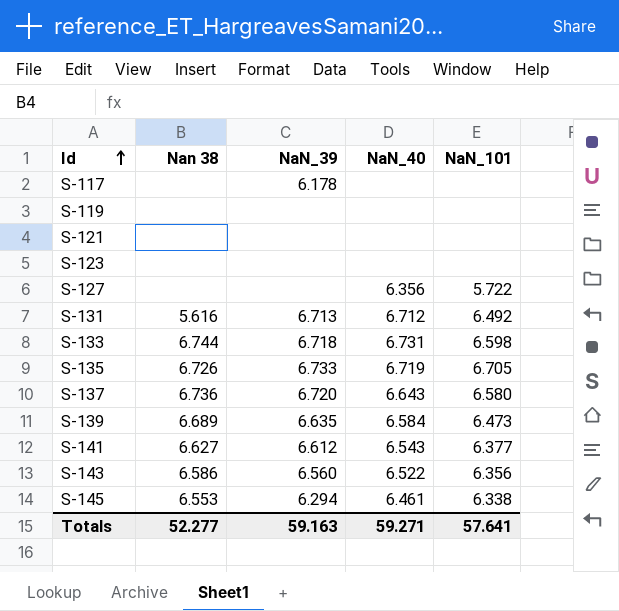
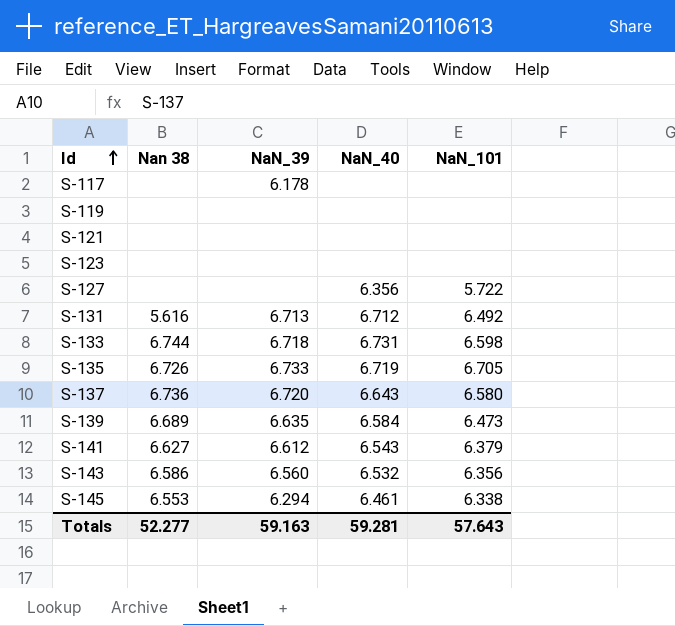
S-141 | NaN_101: 6.377 -> 6.379
S-143 | NaN_40: 6.522 -> 6.532
Totals | NaN_40: 59.271 -> 59.281
Totals | NaN_101: 57.641 -> 57.643

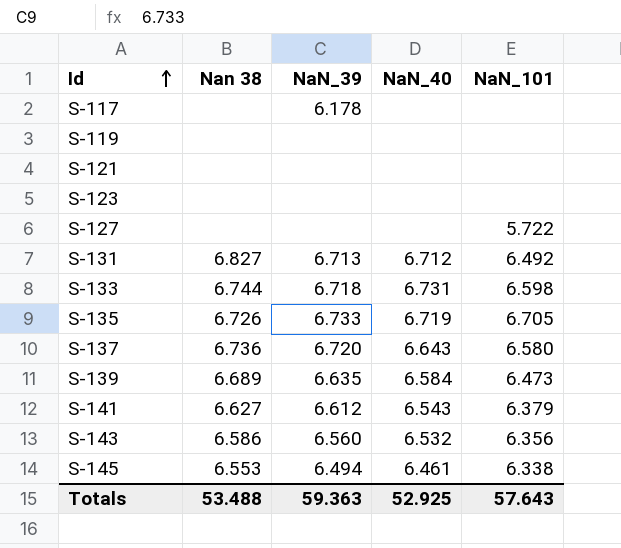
S-127 | NaN_40: 6.356 -> none
S-131 | Nan 38: 5.616 -> 6.827
S-145 | NaN_39: 6.294 -> 6.494
Totals | Nan 38: 52.277 -> 53.488
Totals | NaN_39: 59.163 -> 59.363
Totals | NaN_40: 59.281 -> 52.925

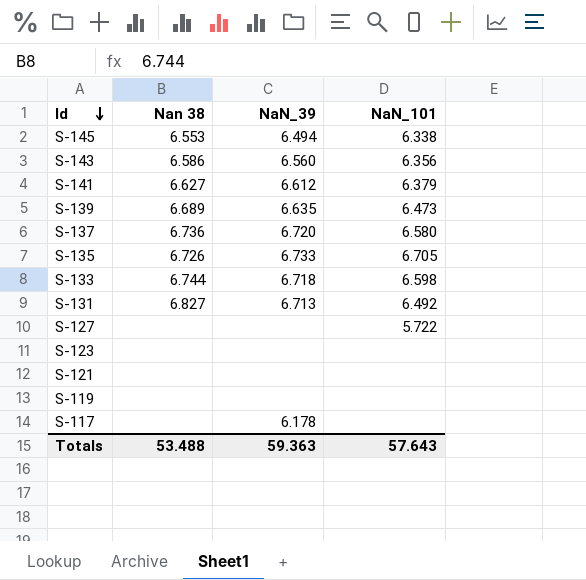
row order: Id ascending -> Id descending
column NaN_40 | position: 4 -> none

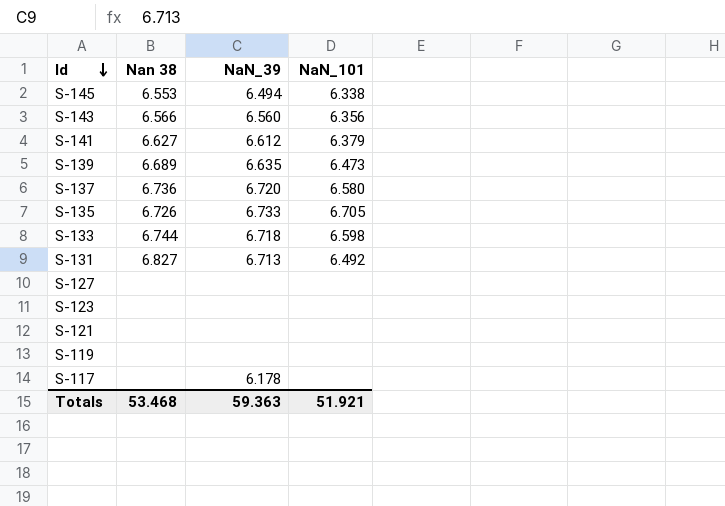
S-143 | Nan 38: 6.586 -> 6.566
S-127 | NaN_101: 5.722 -> none
Totals | Nan 38: 53.488 -> 53.468
Totals | NaN_101: 57.643 -> 51.921

